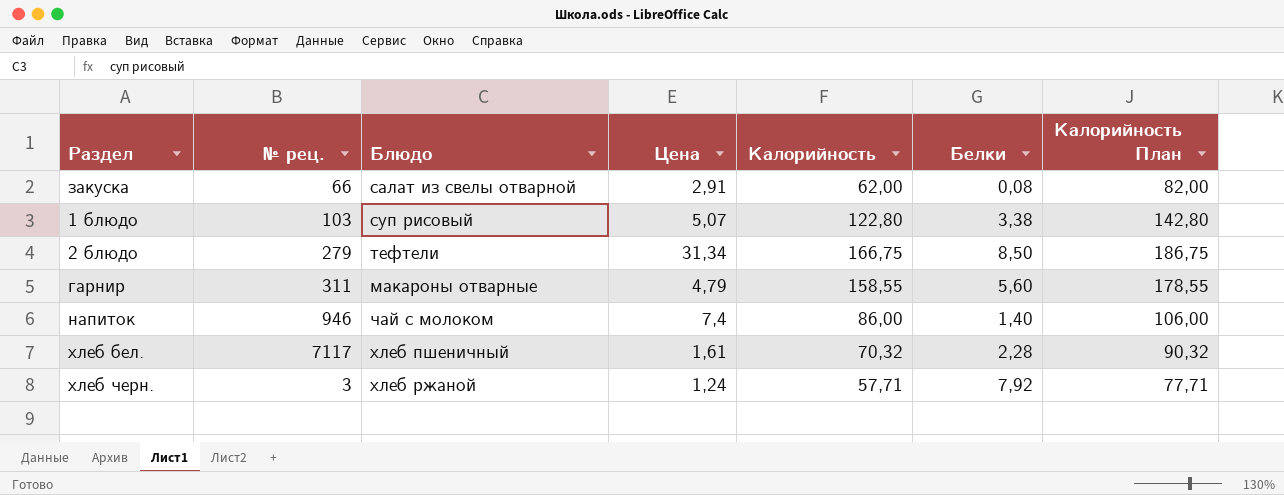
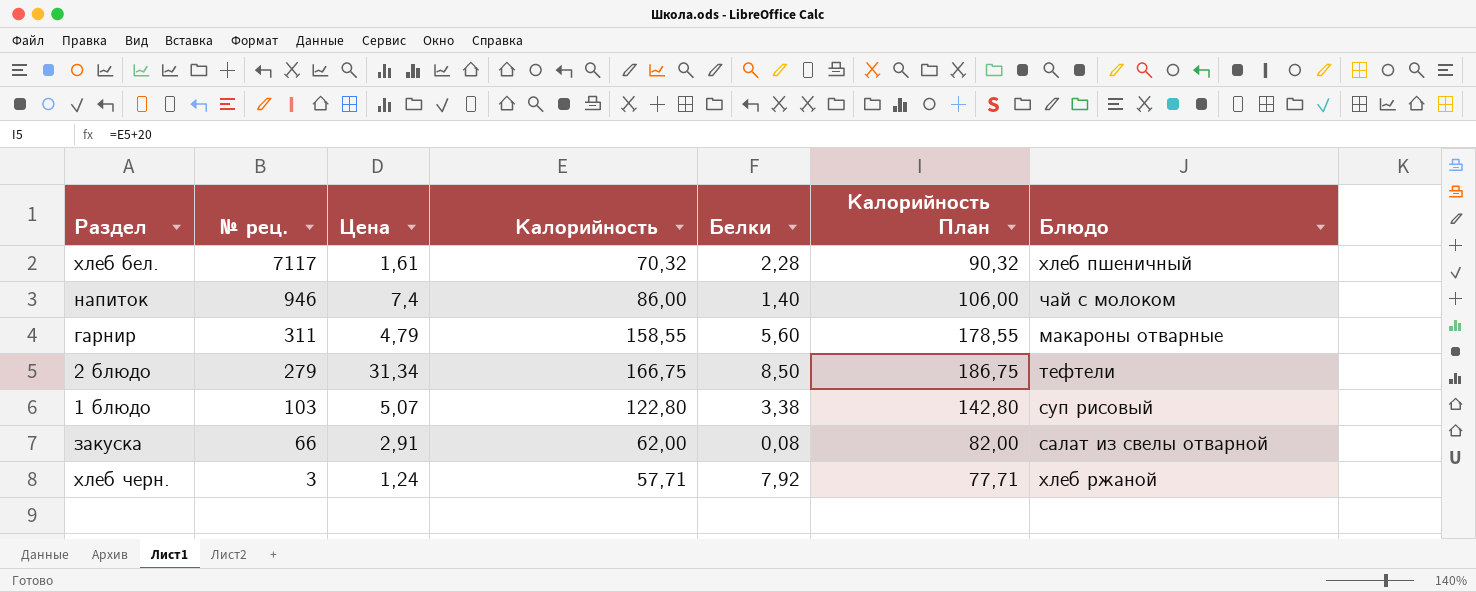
row order: none -> № рец. descending
column Блюдо | position: 3 -> 7

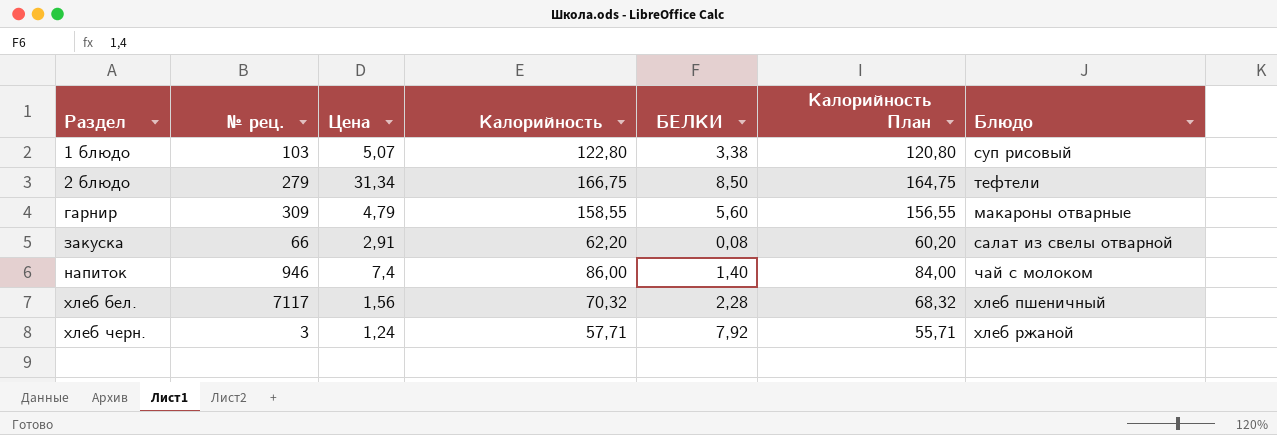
row order: № рец. descending -> Раздел ascending
column name: Белки -> БЕЛКИ
column Калорийность План | formula: [Калорийность] + 20 -> [Калорийность] - 2
гарнир | № рец.: 311 -> 309
закуска | Калорийность: 62,00 -> 62,20
хлеб бел. | Цена: 1,61 -> 1,56

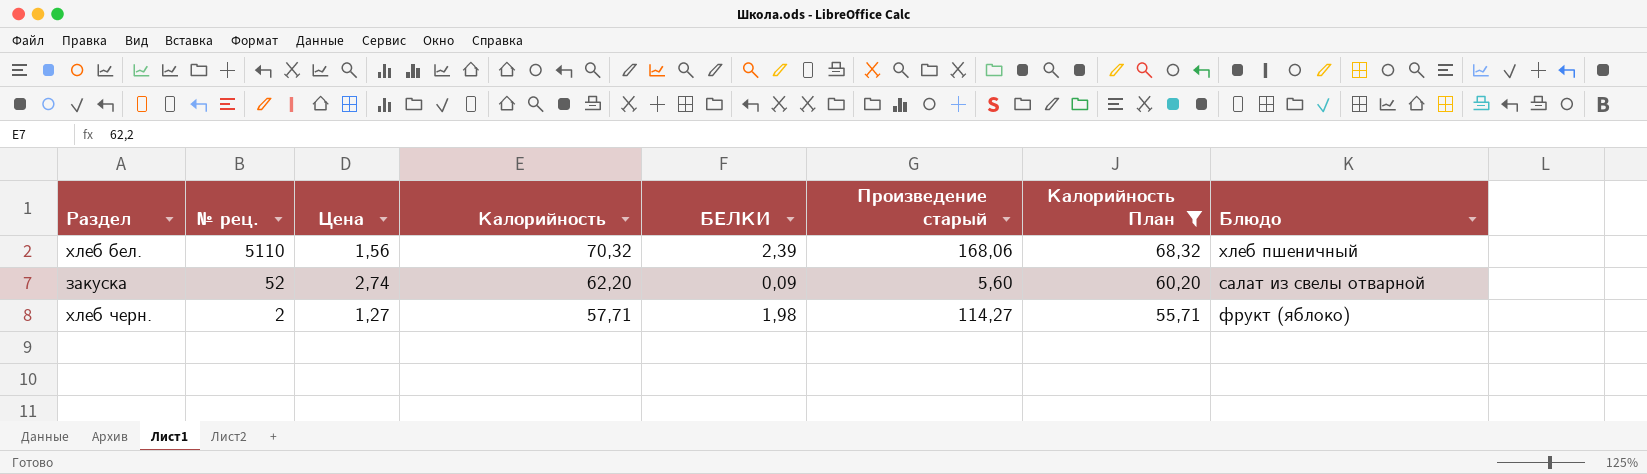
filter: none -> Калорийность План <= 68,32
row order: Раздел ascending -> № рец. descending
column Произведение старый | formula: none -> [Калорийность] * [БЕЛКИ]
хлеб бел. | № рец.: 7117 -> 5110
хлеб бел. | БЕЛКИ: 2,28 -> 2,39
закуска | № рец.: 66 -> 52
закуска | Цена: 2,91 -> 2,74
закуска | БЕЛКИ: 0,08 -> 0,09
хлеб черн. | № рец.: 3 -> 2
хлеб черн. | Цена: 1,24 -> 1,27
хлеб черн. | БЕЛКИ: 7,92 -> 1,98
хлеб черн. | Блюдо: хлеб ржаной -> фрукт (яблоко)

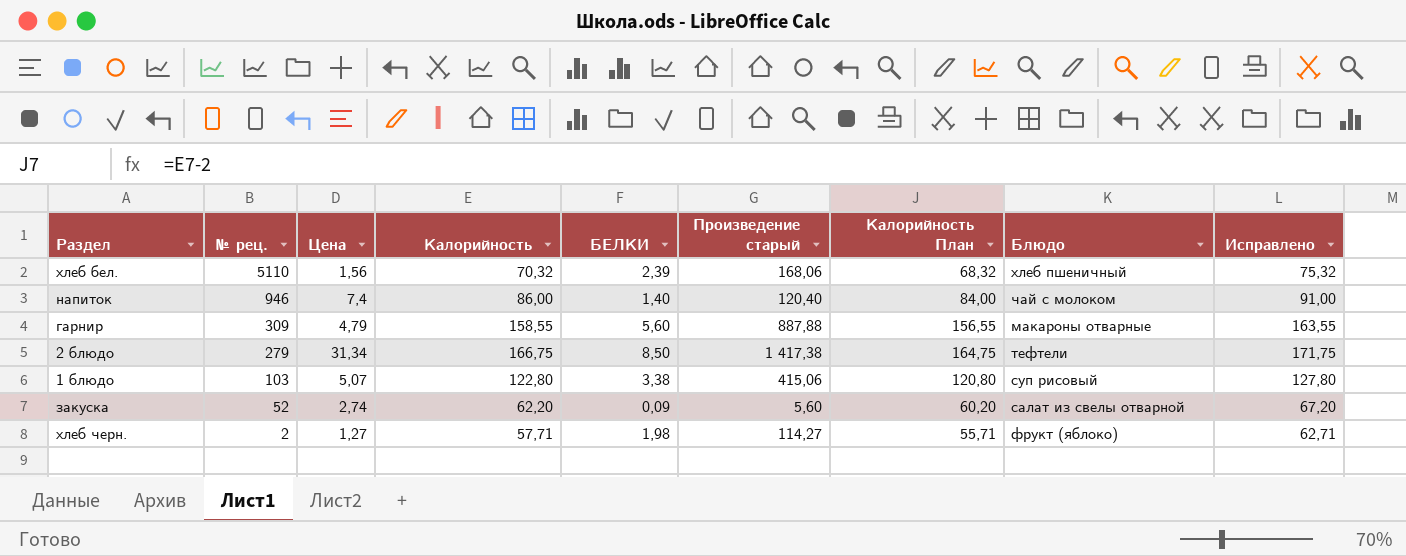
filter: Калорийность План <= 68,32 -> none
column Исправлено | formula: none -> [Калорийность] + 5

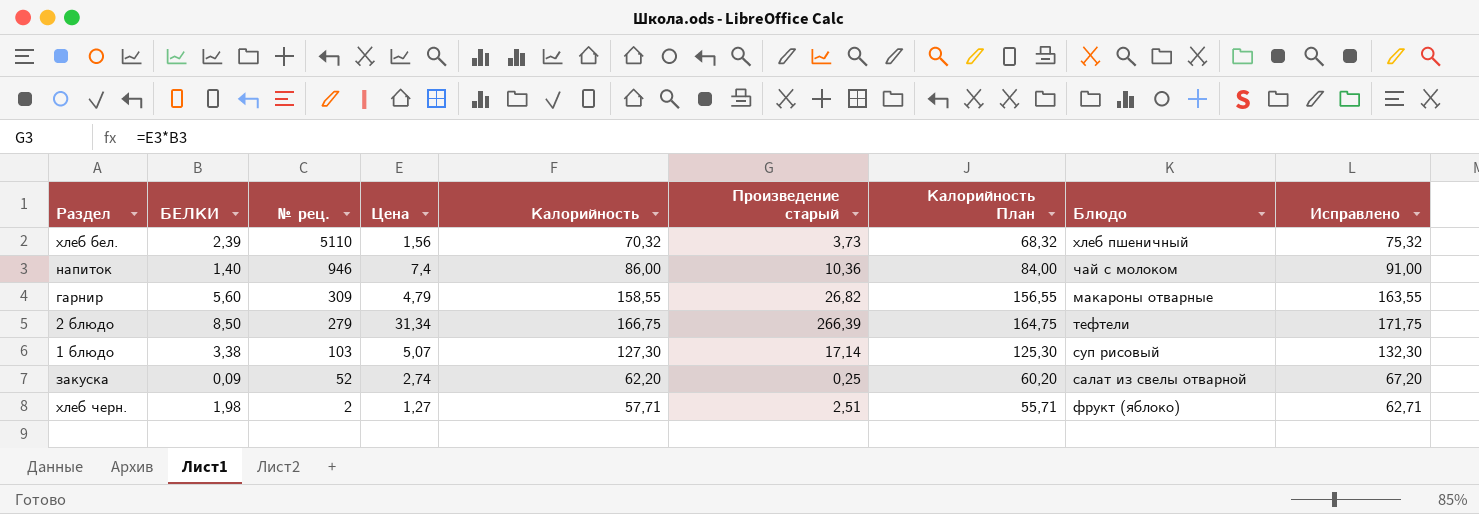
column БЕЛКИ | position: 5 -> 2
column Произведение старый | formula: [Калорийность] * [БЕЛКИ] -> [БЕЛКИ] * [Цена]
1 блюдо | Калорийность: 122,80 -> 127,30
1 блюдо | Калорийность План: 120,80 -> 125,30
1 блюдо | Исправлено: 127,80 -> 132,30

